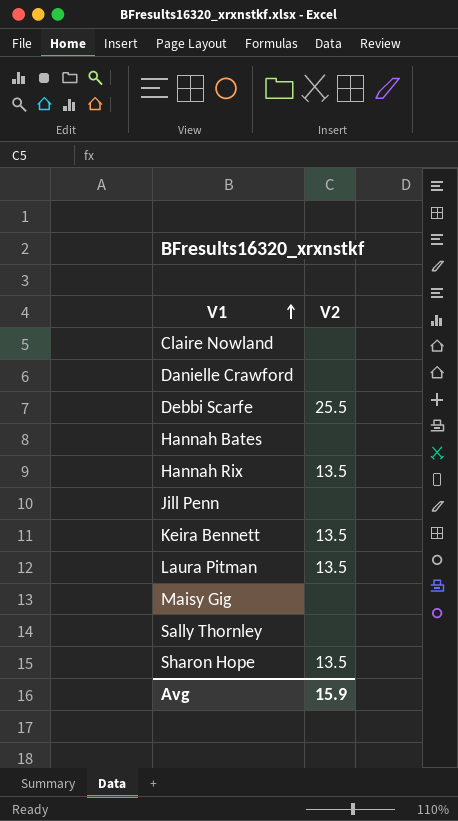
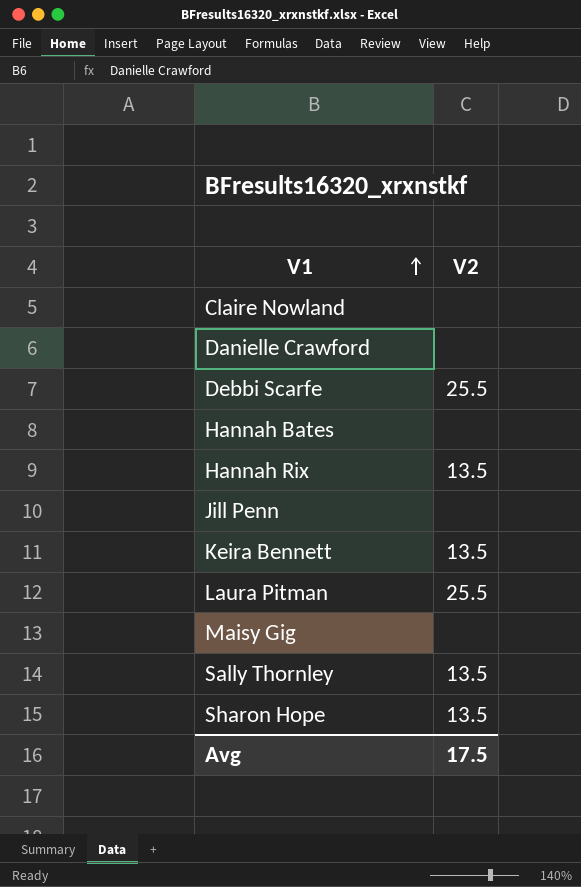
Laura Pitman | V2: 13.5 -> 25.5
Sally Thornley | V2: none -> 13.5
Avg | V2: 15.9 -> 17.5

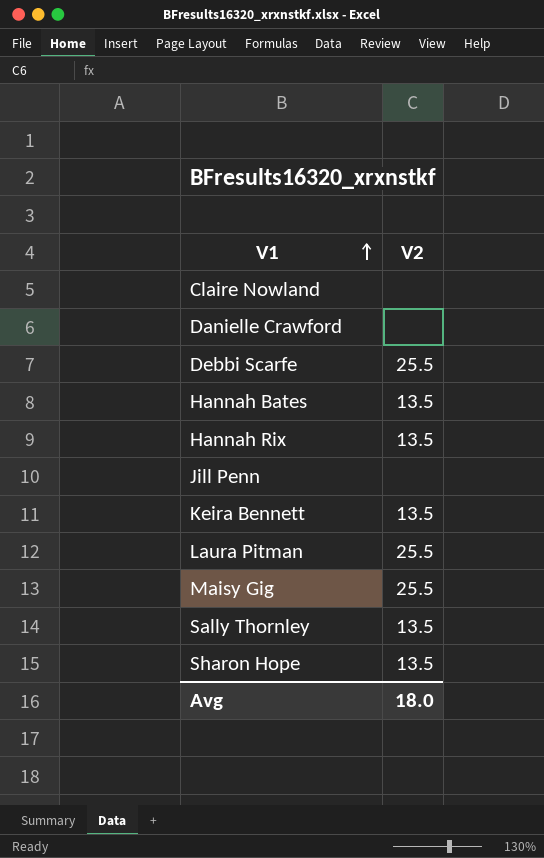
Hannah Bates | V2: none -> 13.5
Maisy Gig | V2: none -> 25.5
Avg | V2: 17.5 -> 18.0

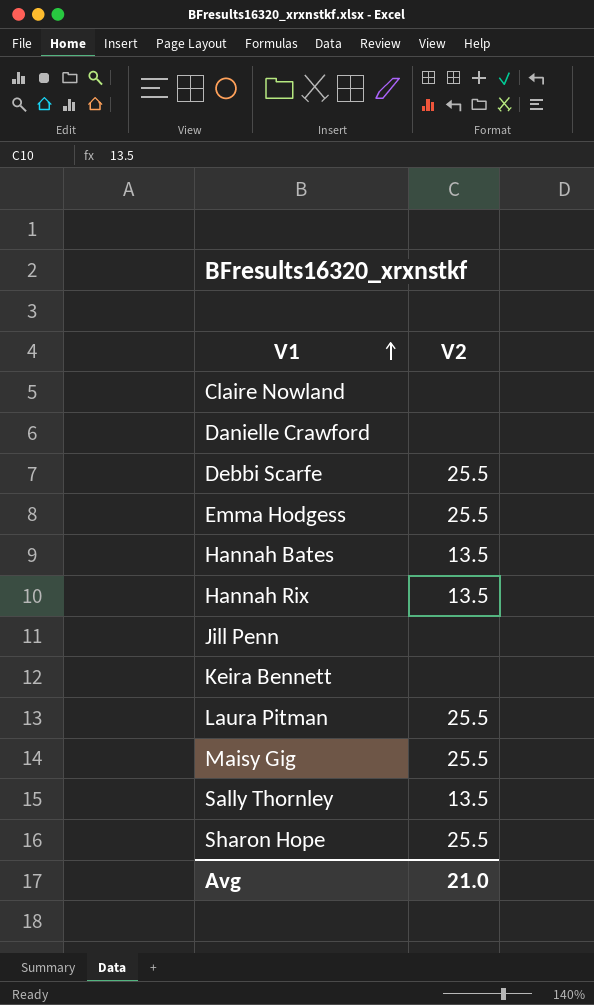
row Emma Hodgess: none -> 25.5
Keira Bennett | V2: 13.5 -> none
Sharon Hope | V2: 13.5 -> 25.5
Avg | V2: 18.0 -> 21.0

